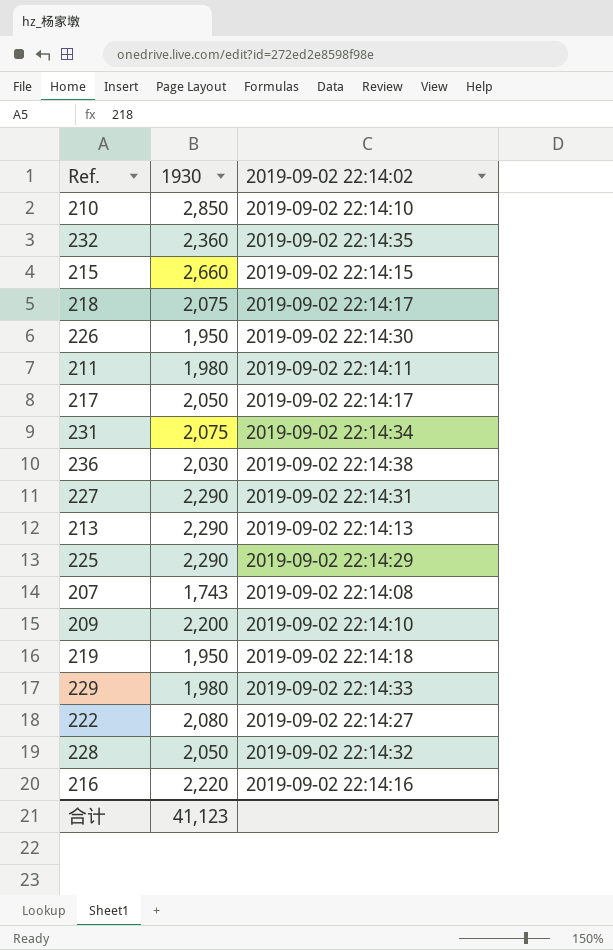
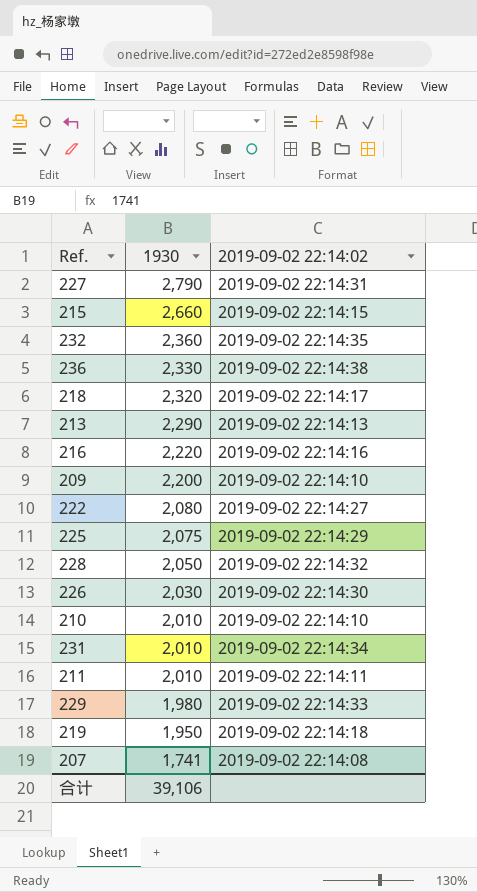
row order: none -> 1930 descending
row 217: 2,050 | 2019-09-02 22:14:17 -> none
227 | 1930: 2,290 -> 2,790
236 | 1930: 2,030 -> 2,330
218 | 1930: 2,075 -> 2,320
225 | 1930: 2,290 -> 2,075
226 | 1930: 1,950 -> 2,030
210 | 1930: 2,850 -> 2,010
231 | 1930: 2,075 -> 2,010
211 | 1930: 1,980 -> 2,010
207 | 1930: 1,743 -> 1,741
合计 | 1930: 41,123 -> 39,106

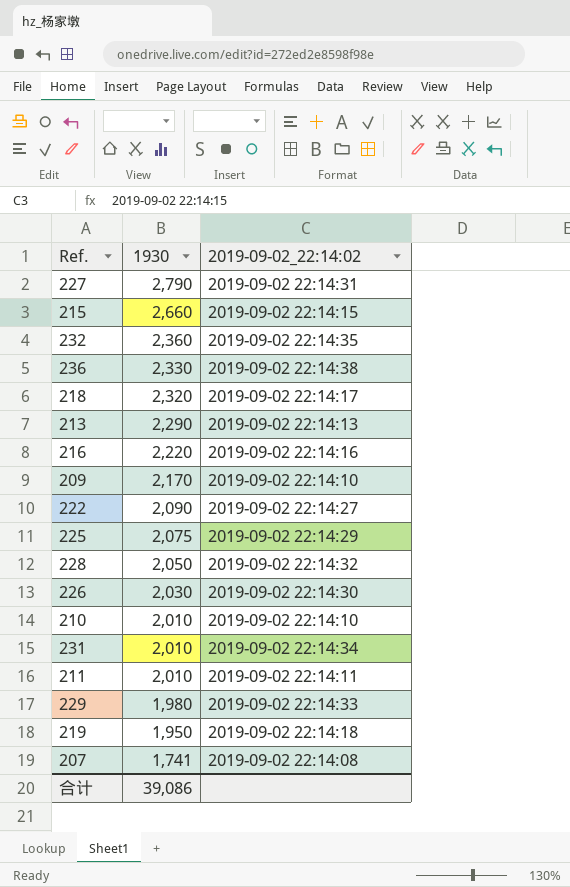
column name: 2019-09-02 22:14:02 -> 2019-09-02_22:14:02
209 | 1930: 2,200 -> 2,170
222 | 1930: 2,080 -> 2,090
合计 | 1930: 39,106 -> 39,086

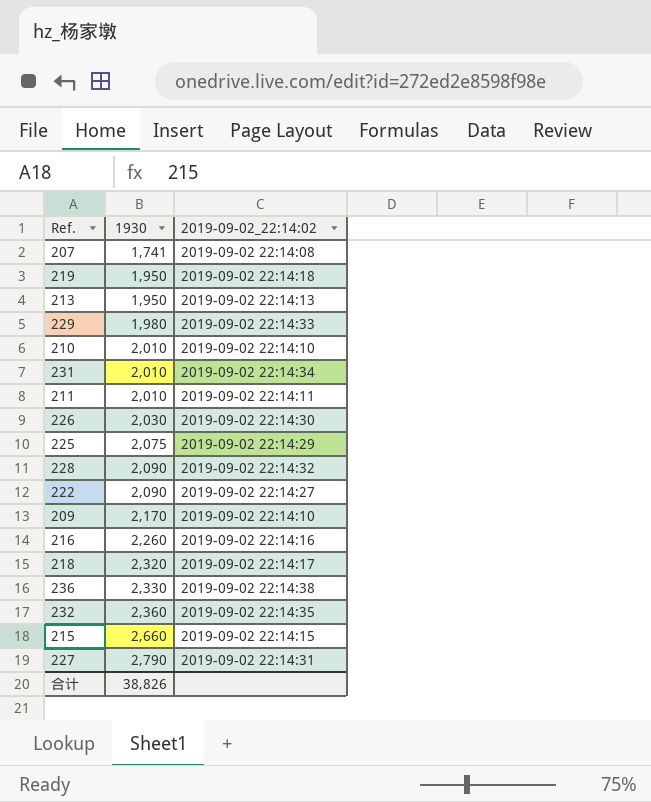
row order: 1930 descending -> 1930 ascending
213 | 1930: 2,290 -> 1,950
228 | 1930: 2,050 -> 2,090
216 | 1930: 2,220 -> 2,260
合计 | 1930: 39,086 -> 38,826

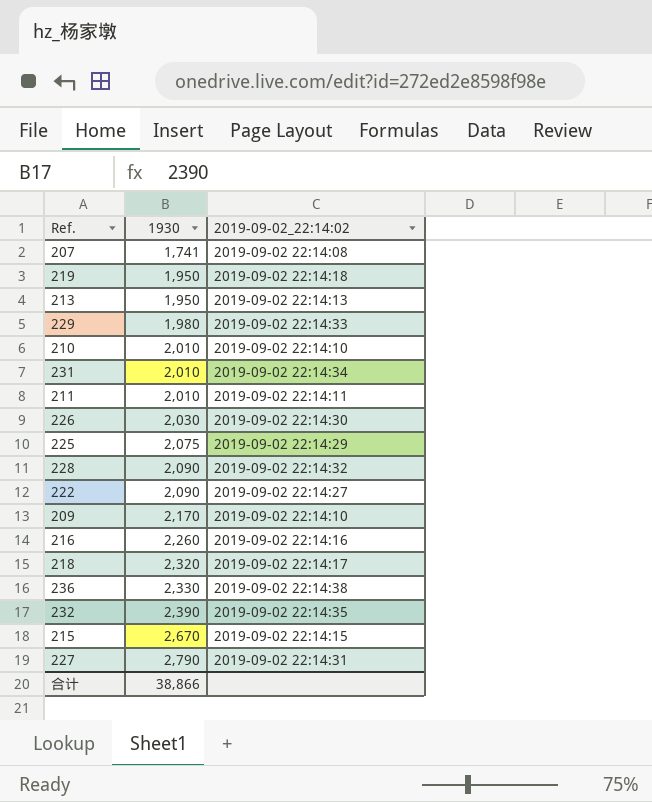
232 | 1930: 2,360 -> 2,390
215 | 1930: 2,660 -> 2,670
合计 | 1930: 38,826 -> 38,866

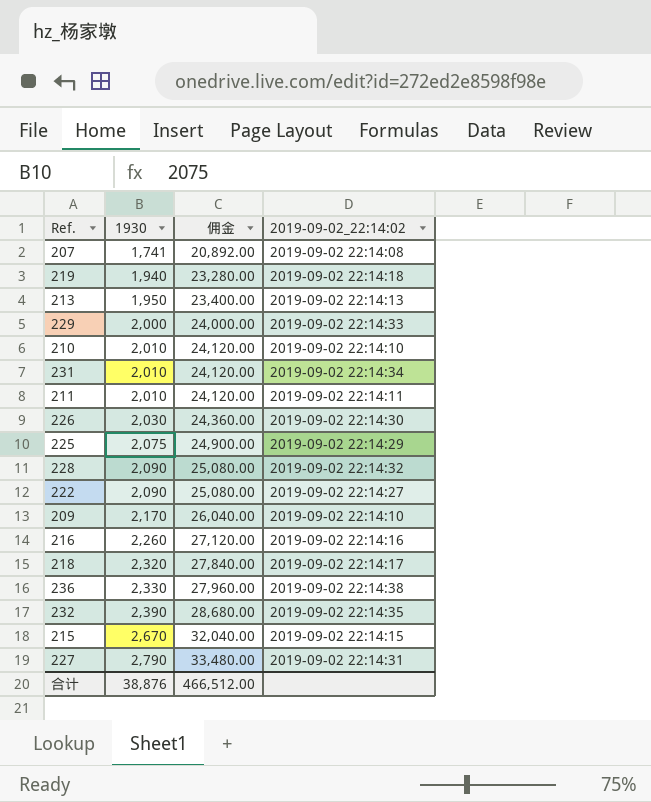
column 佣金 | formula: none -> [1930] * 12
219 | 1930: 1,950 -> 1,940
229 | 1930: 1,980 -> 2,000
合计 | 1930: 38,866 -> 38,876

